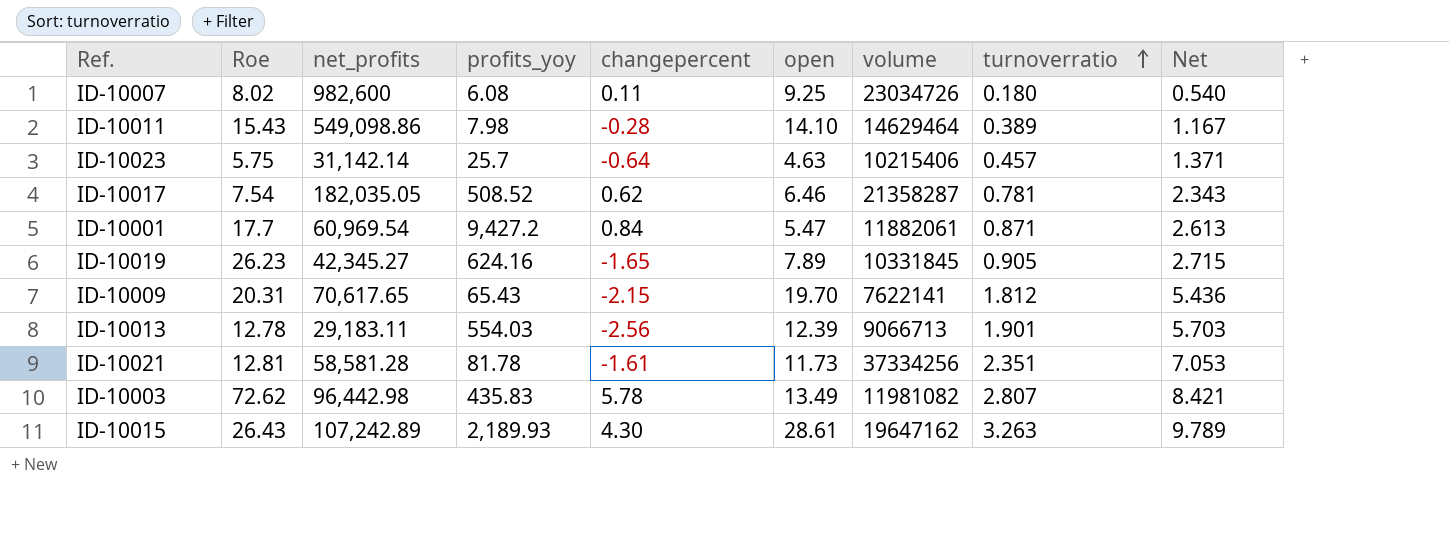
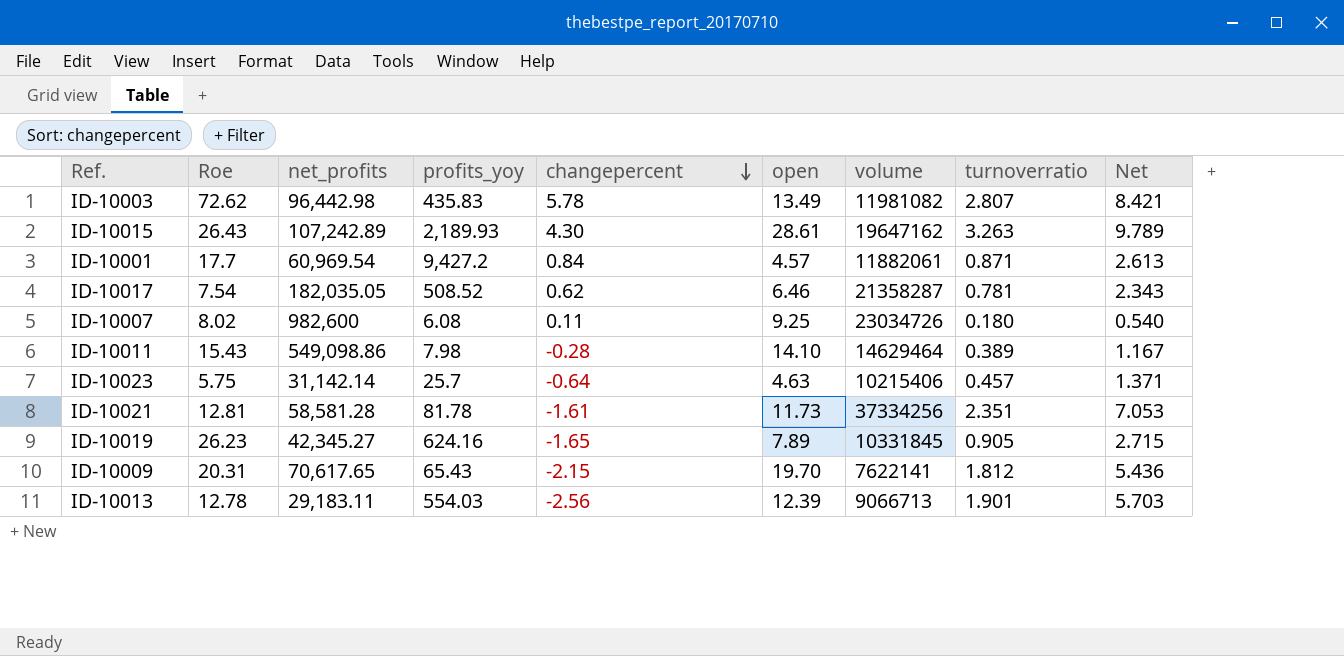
row order: turnoverratio ascending -> changepercent descending
ID-10001 | open: 5.47 -> 4.57

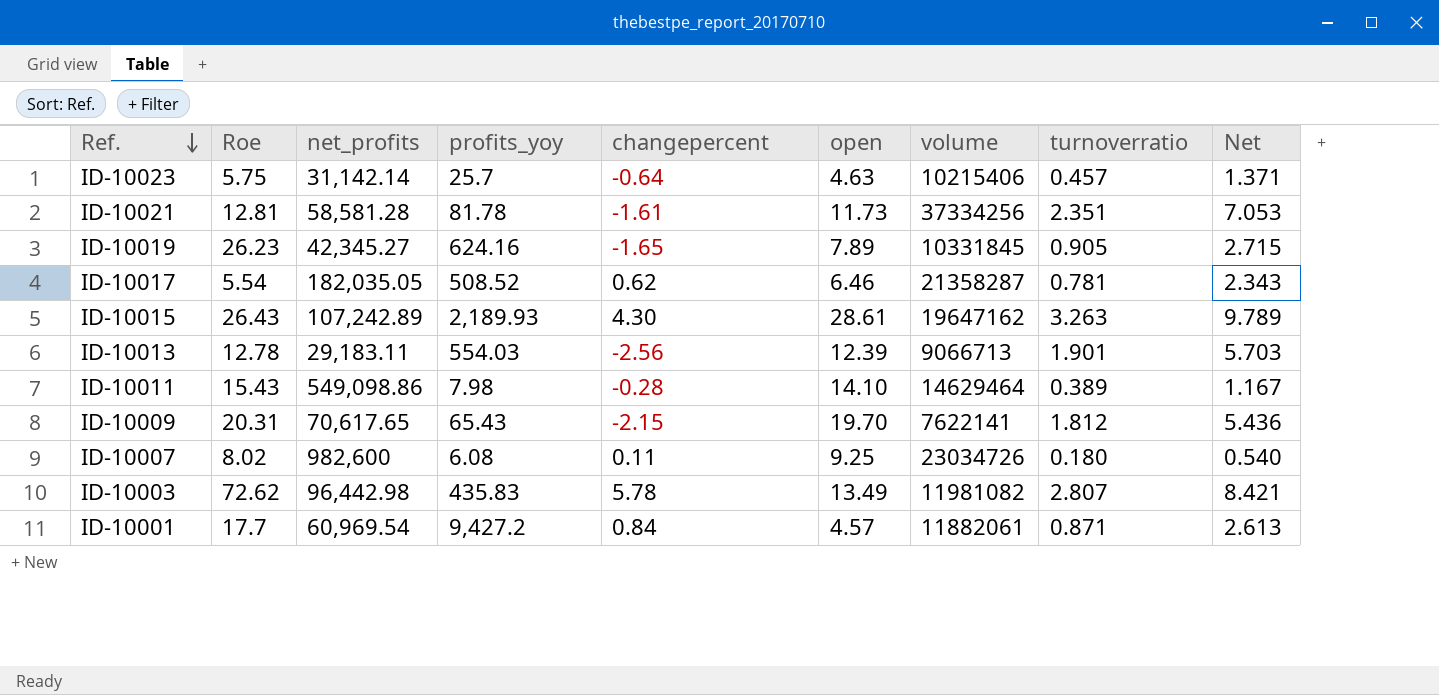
row order: changepercent descending -> Ref. descending
ID-10017 | Roe: 7.54 -> 5.54

